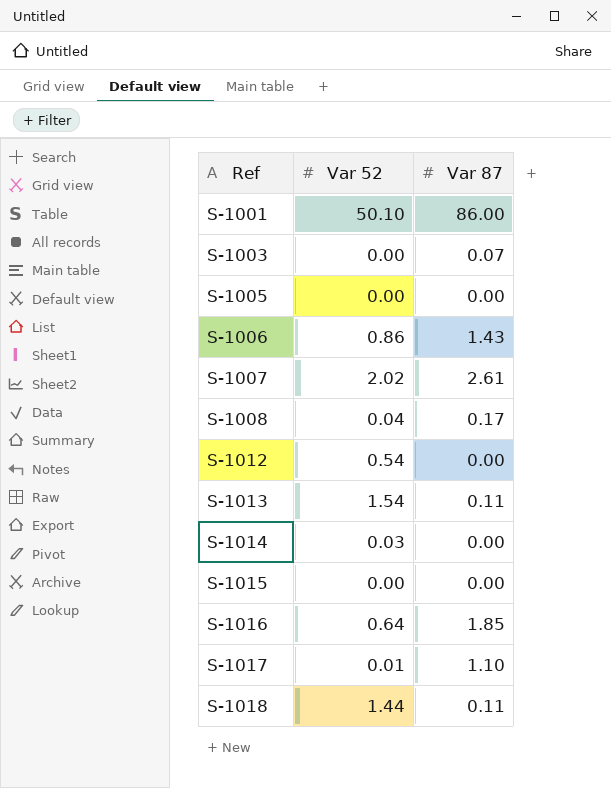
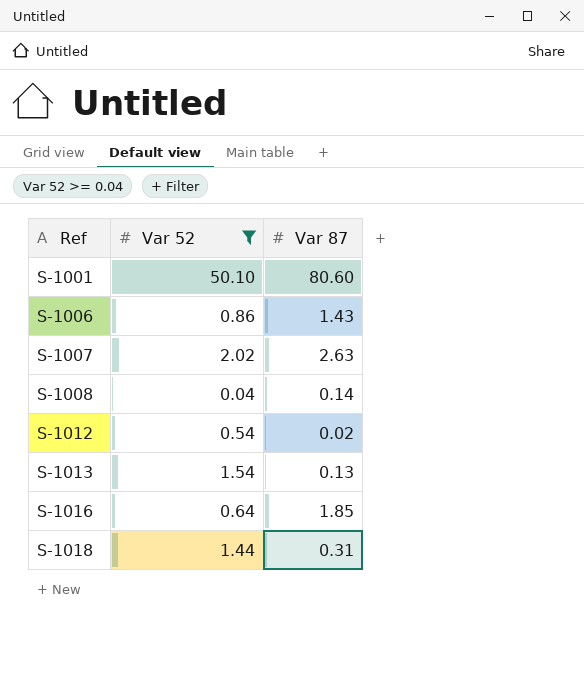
filter: none -> Var 52 >= 0.04
S-1001 | Var 87: 86.00 -> 80.60
S-1007 | Var 87: 2.61 -> 2.63
S-1008 | Var 87: 0.17 -> 0.14
S-1012 | Var 87: 0.00 -> 0.02
S-1013 | Var 87: 0.11 -> 0.13
S-1018 | Var 87: 0.11 -> 0.31

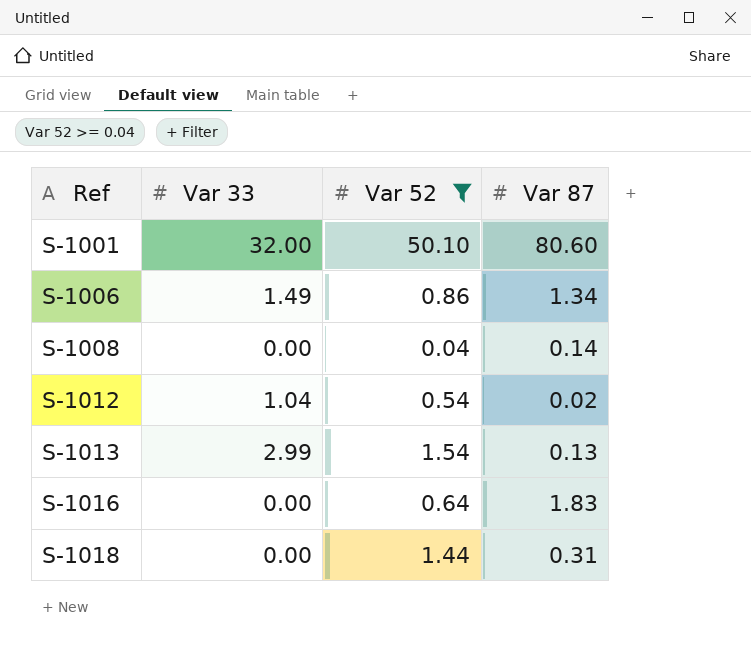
column Var 33 | position: none -> 2
row S-1007: 2.02 | 2.63 -> none
S-1006 | Var 87: 1.43 -> 1.34
S-1016 | Var 87: 1.85 -> 1.83

